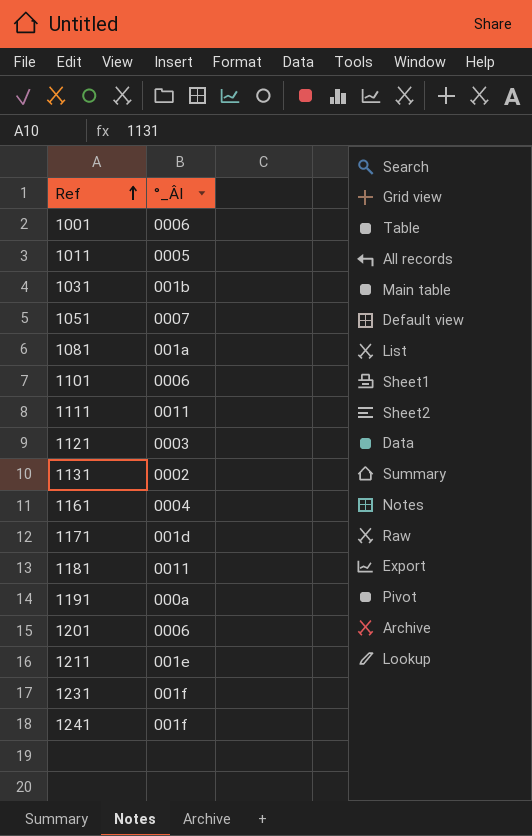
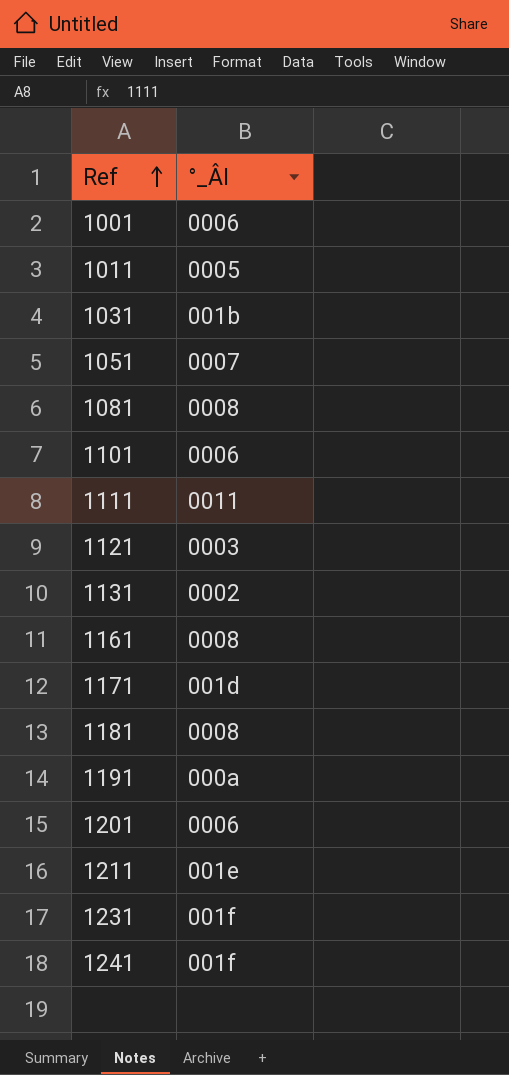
1081 | °_ÂI: 001a -> 0008
1161 | °_ÂI: 0004 -> 0008
1181 | °_ÂI: 0011 -> 0008

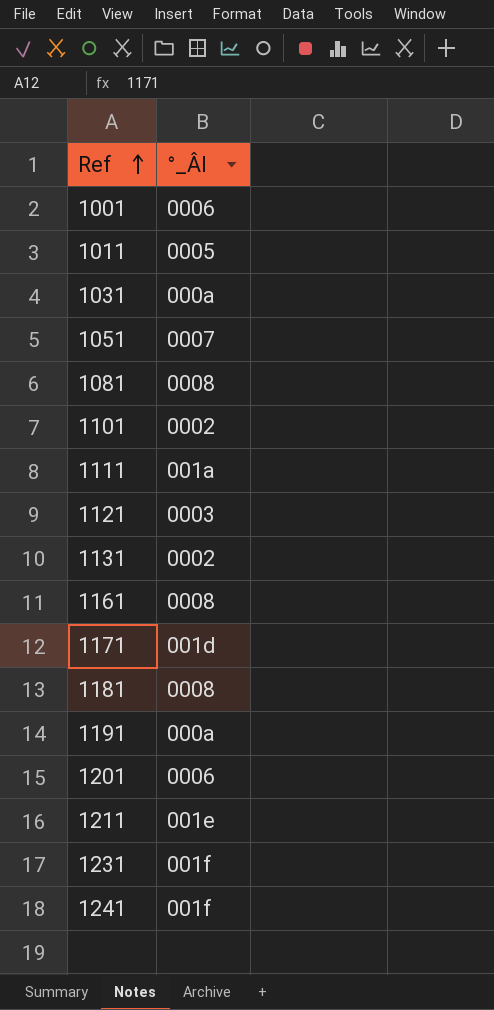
1031 | °_ÂI: 001b -> 000a
1101 | °_ÂI: 0006 -> 0002
1111 | °_ÂI: 0011 -> 001a

